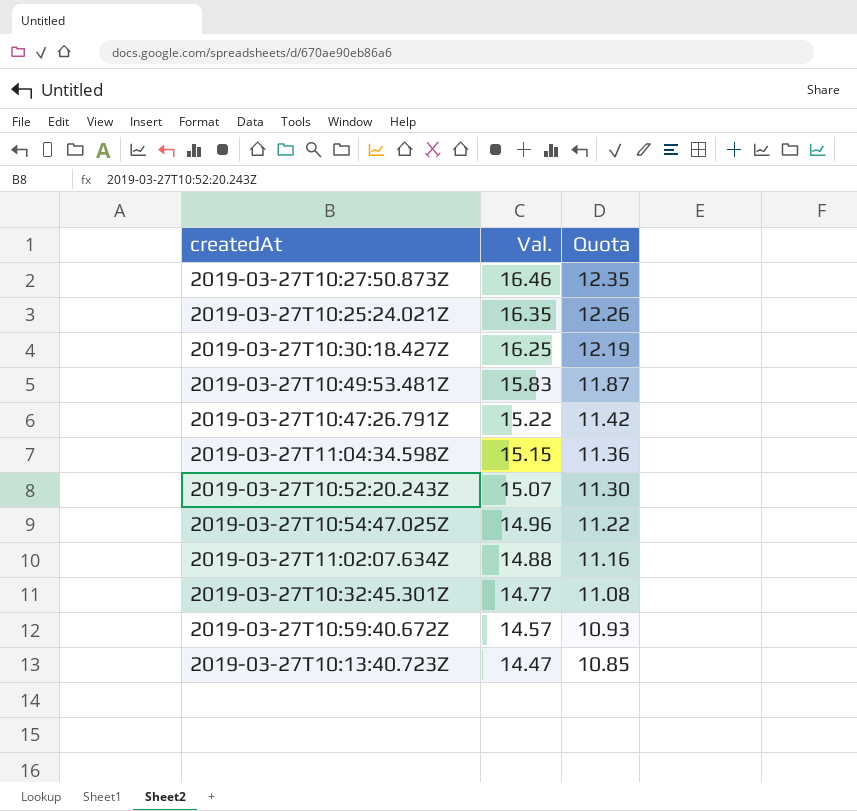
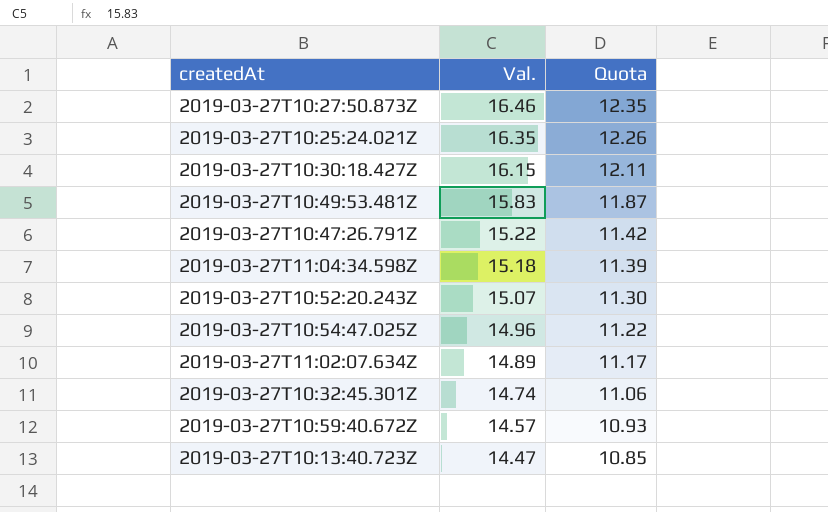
2019-03-27T10:30:18.427Z | Val.: 16.25 -> 16.15
2019-03-27T10:30:18.427Z | Quota: 12.19 -> 12.11
2019-03-27T11:04:34.598Z | Val.: 15.15 -> 15.18
2019-03-27T11:04:34.598Z | Quota: 11.36 -> 11.39
2019-03-27T11:02:07.634Z | Val.: 14.88 -> 14.89
2019-03-27T11:02:07.634Z | Quota: 11.16 -> 11.17
2019-03-27T10:32:45.301Z | Val.: 14.77 -> 14.74
2019-03-27T10:32:45.301Z | Quota: 11.08 -> 11.06

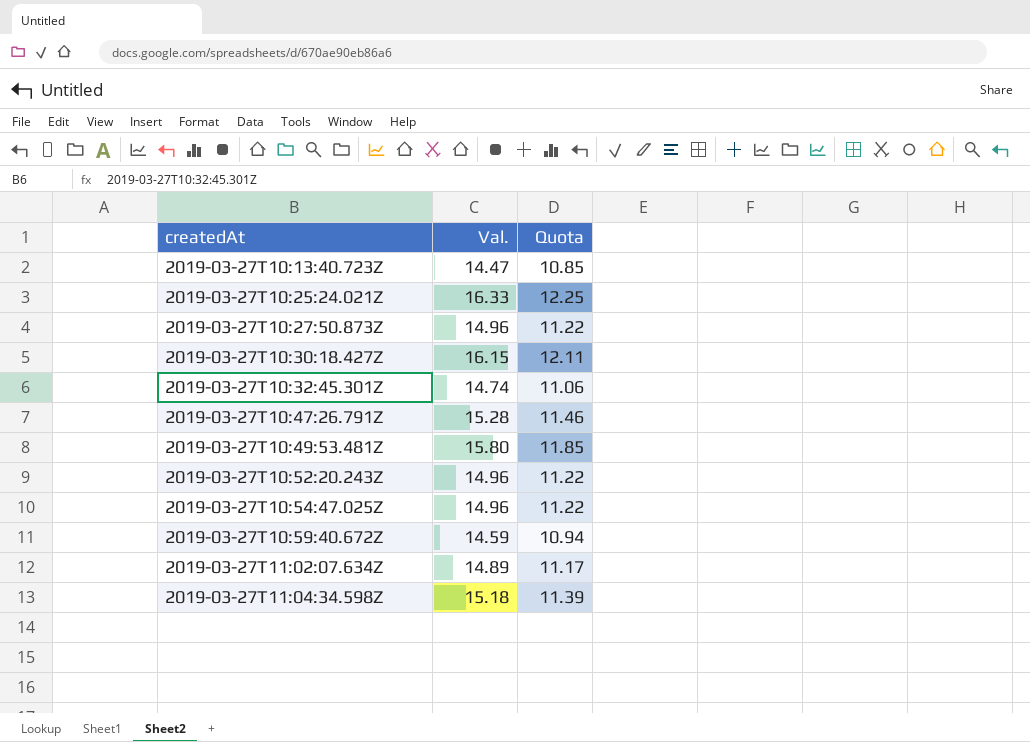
row order: Val. descending -> createdAt ascending
2019-03-27T10:25:24.021Z | Val.: 16.35 -> 16.33
2019-03-27T10:25:24.021Z | Quota: 12.26 -> 12.25
2019-03-27T10:27:50.873Z | Val.: 16.46 -> 14.96
2019-03-27T10:27:50.873Z | Quota: 12.35 -> 11.22
2019-03-27T10:47:26.791Z | Val.: 15.22 -> 15.28
2019-03-27T10:47:26.791Z | Quota: 11.42 -> 11.46
2019-03-27T10:49:53.481Z | Val.: 15.83 -> 15.80
2019-03-27T10:49:53.481Z | Quota: 11.87 -> 11.85
2019-03-27T10:52:20.243Z | Val.: 15.07 -> 14.96
2019-03-27T10:52:20.243Z | Quota: 11.30 -> 11.22
2019-03-27T10:59:40.672Z | Val.: 14.57 -> 14.59
2019-03-27T10:59:40.672Z | Quota: 10.93 -> 10.94

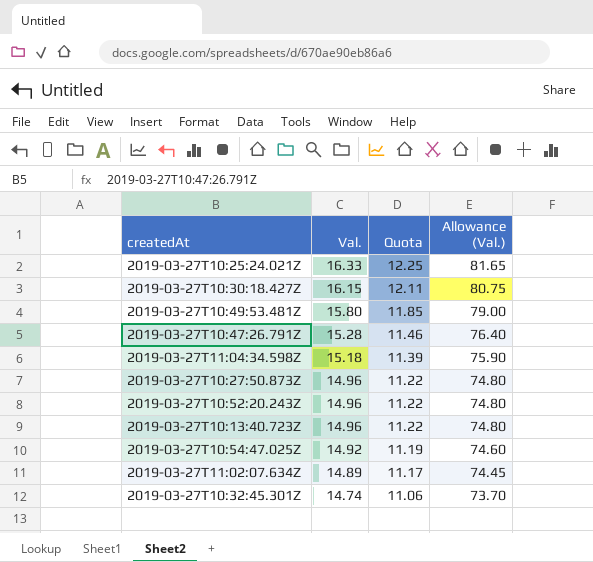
row order: createdAt ascending -> Val. descending
column Allowance (Val.) | formula: none -> [Val.] * 5
row 2019-03-27T10:59:40.672Z: 14.59 | 10.94 -> none
2019-03-27T10:13:40.723Z | Val.: 14.47 -> 14.96
2019-03-27T10:13:40.723Z | Quota: 10.85 -> 11.22
2019-03-27T10:54:47.025Z | Val.: 14.96 -> 14.92
2019-03-27T10:54:47.025Z | Quota: 11.22 -> 11.19

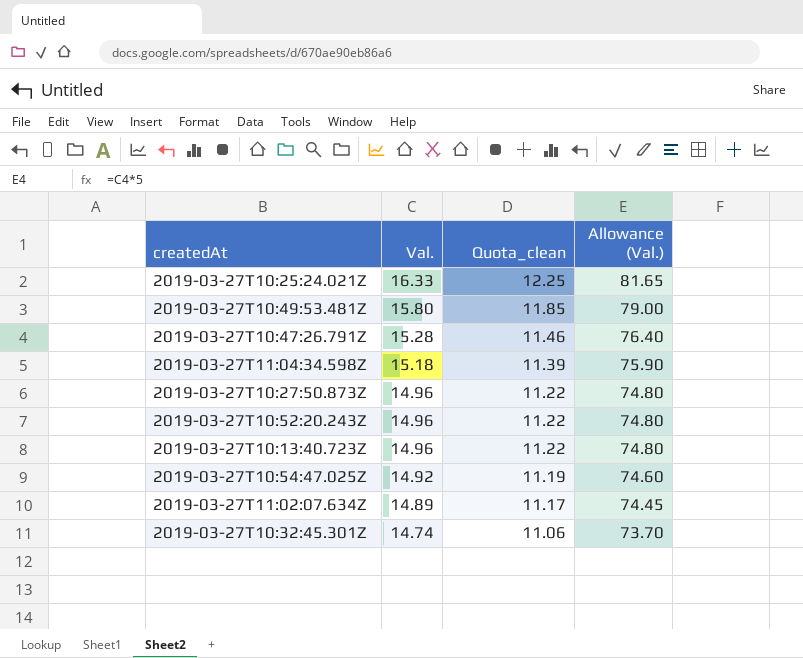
column name: Quota -> Quota_clean
row 2019-03-27T10:30:18.427Z: 16.15 | 12.11 | 80.75 -> none

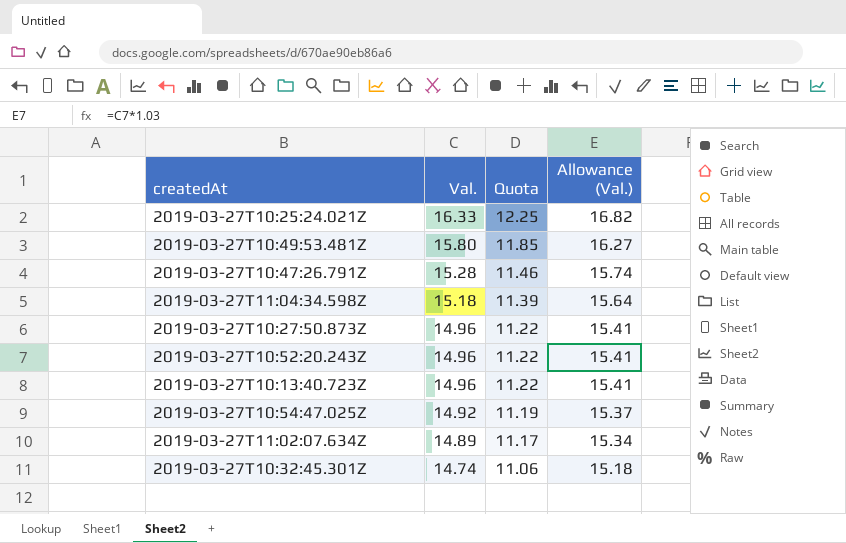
column name: Quota_clean -> Quota
column Allowance (Val.) | formula: [Val.] * 5 -> [Val.] * 1.03

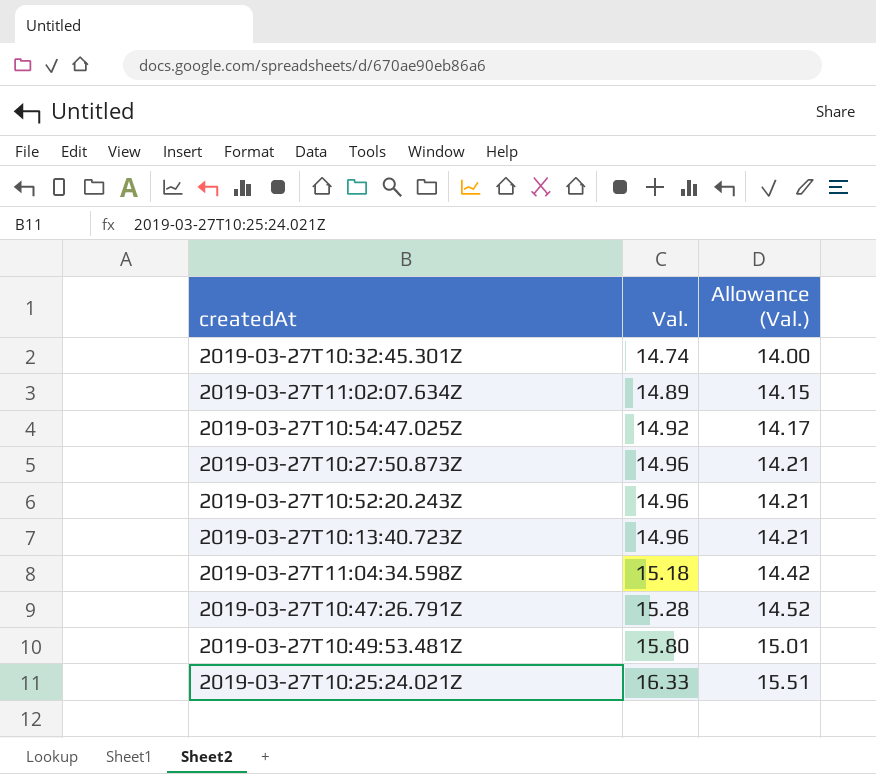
row order: Val. descending -> Val. ascending
column Quota | formula: [Val.] * 0.75 -> none
column Allowance (Val.) | formula: [Val.] * 1.03 -> [Val.] * 0.95

